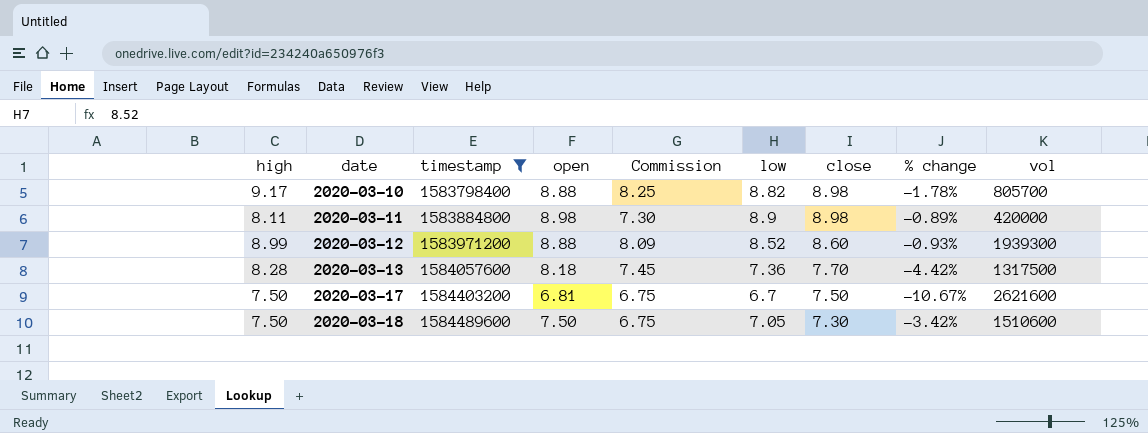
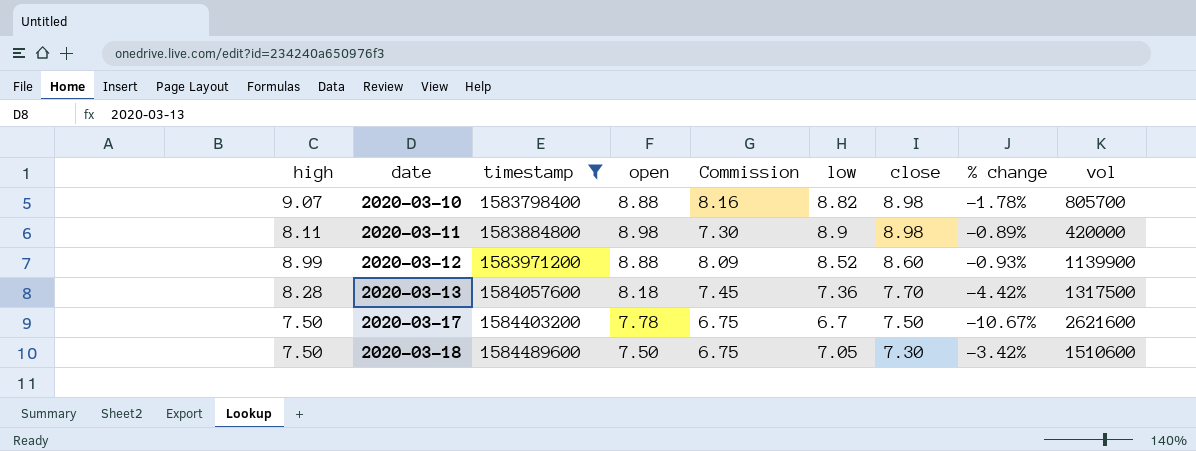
2020-03-10 | high: 9.17 -> 9.07
2020-03-10 | Commission: 8.25 -> 8.16
2020-03-12 | vol: 1939300 -> 1139900
2020-03-17 | open: 6.81 -> 7.78

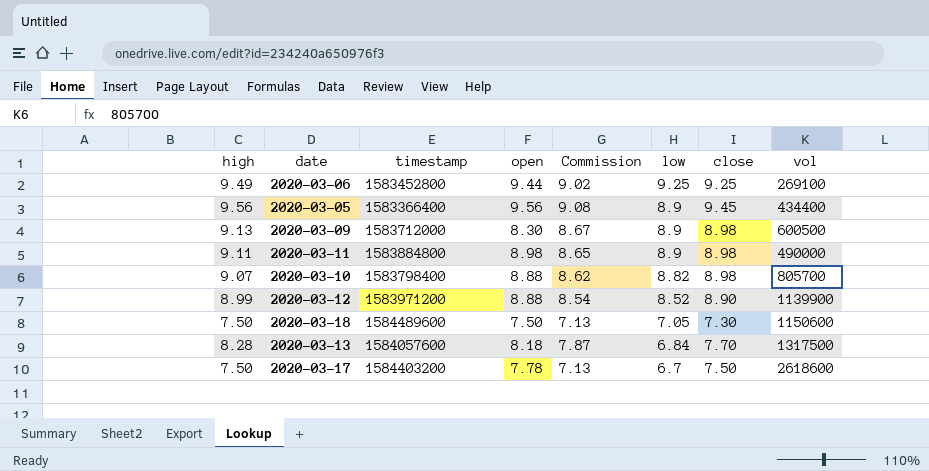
filter: timestamp >= 1583798400 -> none
row order: date ascending -> low descending
column % change | formula: ([low] - [close]) / [close] -> none
column Commission | formula: [high] * 0.9 -> [high] * 0.95
2020-03-11 | high: 8.11 -> 9.11
2020-03-11 | vol: 420000 -> 490000
2020-03-12 | close: 8.60 -> 8.90
2020-03-18 | vol: 1510600 -> 1150600
2020-03-13 | low: 7.36 -> 6.84
2020-03-17 | vol: 2621600 -> 2618600

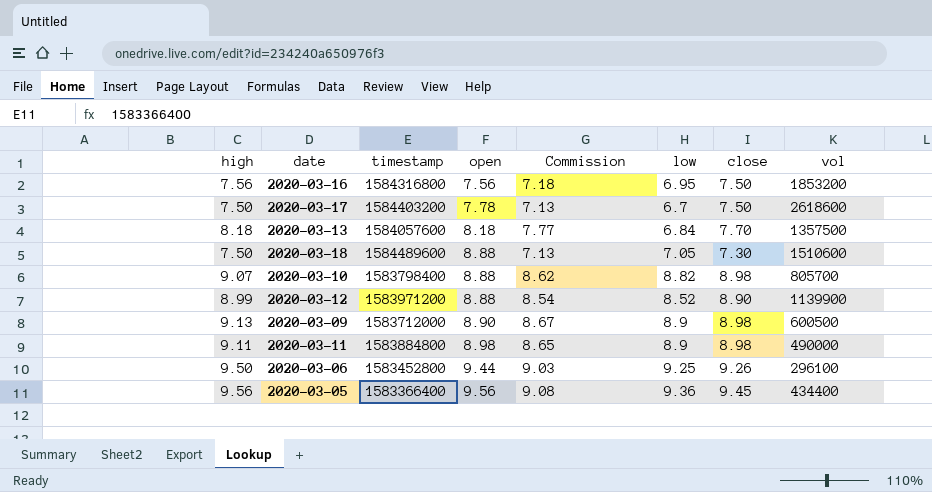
row order: low descending -> open ascending
row 2020-03-16: none -> 7.56 | 1584316800 | 7.56 | 7.18 | 6.95 | 7.50 | 1853200
2020-03-13 | high: 8.28 -> 8.18
2020-03-13 | Commission: 7.87 -> 7.77
2020-03-13 | vol: 1317500 -> 1357500
2020-03-18 | open: 7.50 -> 8.88
2020-03-18 | vol: 1150600 -> 1510600
2020-03-09 | open: 8.30 -> 8.90
2020-03-06 | high: 9.49 -> 9.50
2020-03-06 | Commission: 9.02 -> 9.03
2020-03-06 | close: 9.25 -> 9.26
2020-03-06 | vol: 269100 -> 296100
2020-03-05 | low: 8.9 -> 9.36

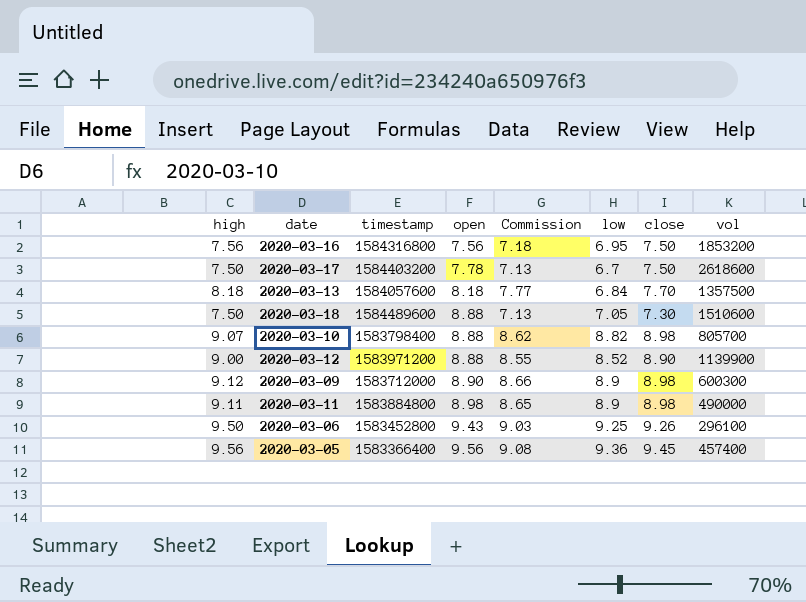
2020-03-12 | high: 8.99 -> 9.00
2020-03-12 | Commission: 8.54 -> 8.55
2020-03-09 | high: 9.13 -> 9.12
2020-03-09 | Commission: 8.67 -> 8.66
2020-03-09 | vol: 600500 -> 600300
2020-03-06 | open: 9.44 -> 9.43
2020-03-05 | vol: 434400 -> 457400

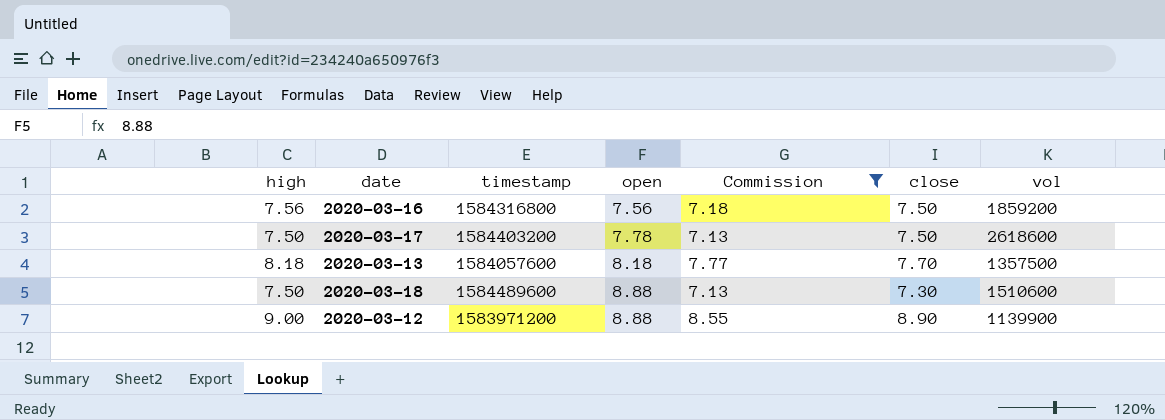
filter: none -> Commission <= 8.55
column low | position: 6 -> none
2020-03-16 | vol: 1853200 -> 1859200

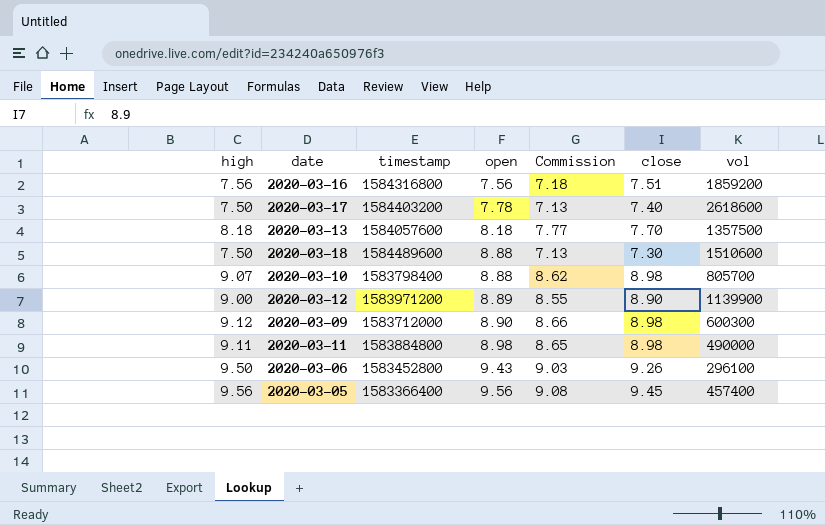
filter: Commission <= 8.55 -> none
2020-03-16 | close: 7.50 -> 7.51
2020-03-17 | close: 7.50 -> 7.40
2020-03-12 | open: 8.88 -> 8.89

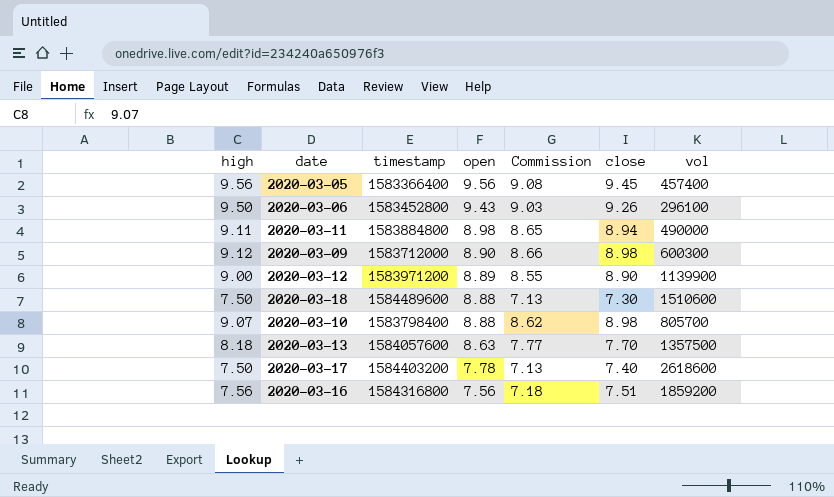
row order: open ascending -> open descending
2020-03-11 | close: 8.98 -> 8.94
2020-03-13 | open: 8.18 -> 8.63

